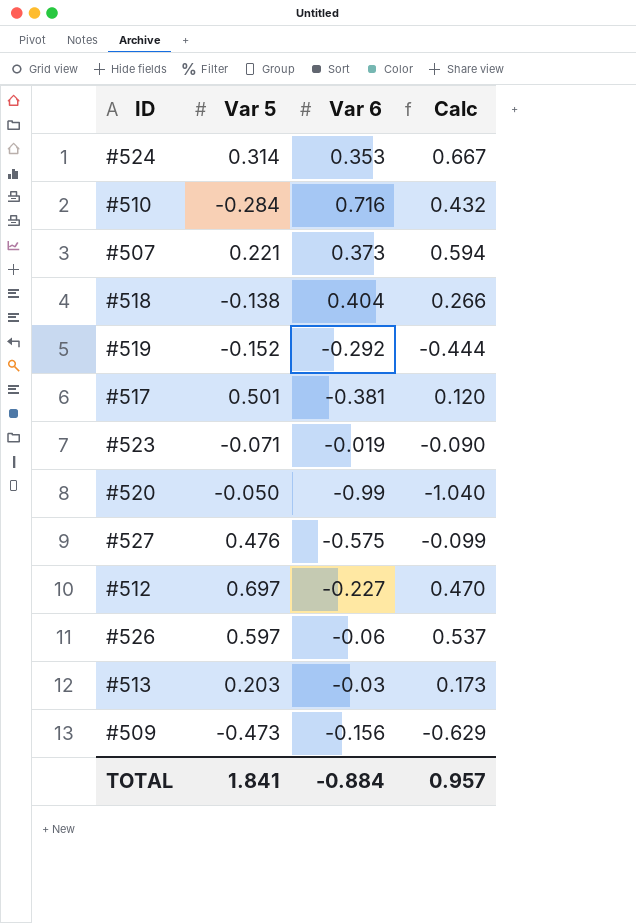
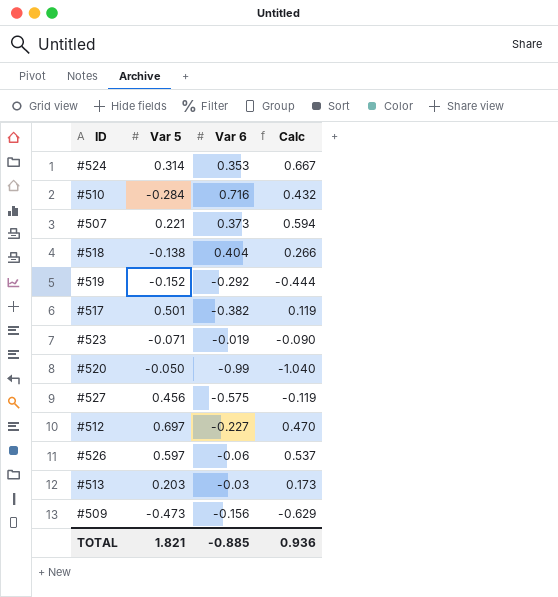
#517 | Var 6: -0.381 -> -0.382
#517 | Calc: 0.120 -> 0.119
#527 | Var 5: 0.476 -> 0.456
#527 | Calc: -0.099 -> -0.119
TOTAL | Var 5: 1.841 -> 1.821
TOTAL | Var 6: -0.884 -> -0.885
TOTAL | Calc: 0.957 -> 0.936

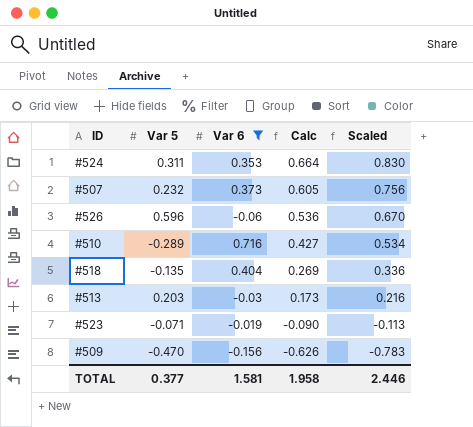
filter: none -> Var 6 >= -0.156
row order: none -> Calc descending
column Scaled | formula: none -> [Calc] * 1.25
#524 | Var 5: 0.314 -> 0.311
#524 | Calc: 0.667 -> 0.664
#507 | Var 5: 0.221 -> 0.232
#507 | Calc: 0.594 -> 0.605
#526 | Var 5: 0.597 -> 0.596
#526 | Calc: 0.537 -> 0.536
#510 | Var 5: -0.284 -> -0.289
#510 | Calc: 0.432 -> 0.427
#518 | Var 5: -0.138 -> -0.135
#518 | Calc: 0.266 -> 0.269
#509 | Var 5: -0.473 -> -0.470
#509 | Calc: -0.629 -> -0.626
TOTAL | Var 5: 1.821 -> 0.377
TOTAL | Var 6: -0.885 -> 1.581
TOTAL | Calc: 0.936 -> 1.958

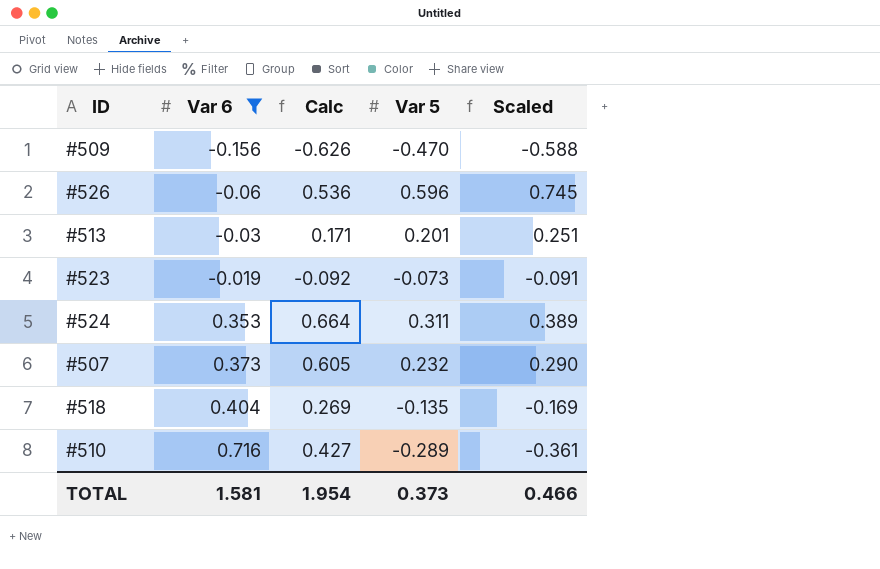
row order: Calc descending -> Var 6 ascending
column Var 5 | position: 2 -> 4
column Scaled | formula: [Calc] * 1.25 -> [Var 5] * 1.25
#513 | Calc: 0.173 -> 0.171
#513 | Var 5: 0.203 -> 0.201
#523 | Calc: -0.090 -> -0.092
#523 | Var 5: -0.071 -> -0.073
TOTAL | Calc: 1.958 -> 1.954
TOTAL | Var 5: 0.377 -> 0.373
TOTAL | Scaled: 2.446 -> 0.466

